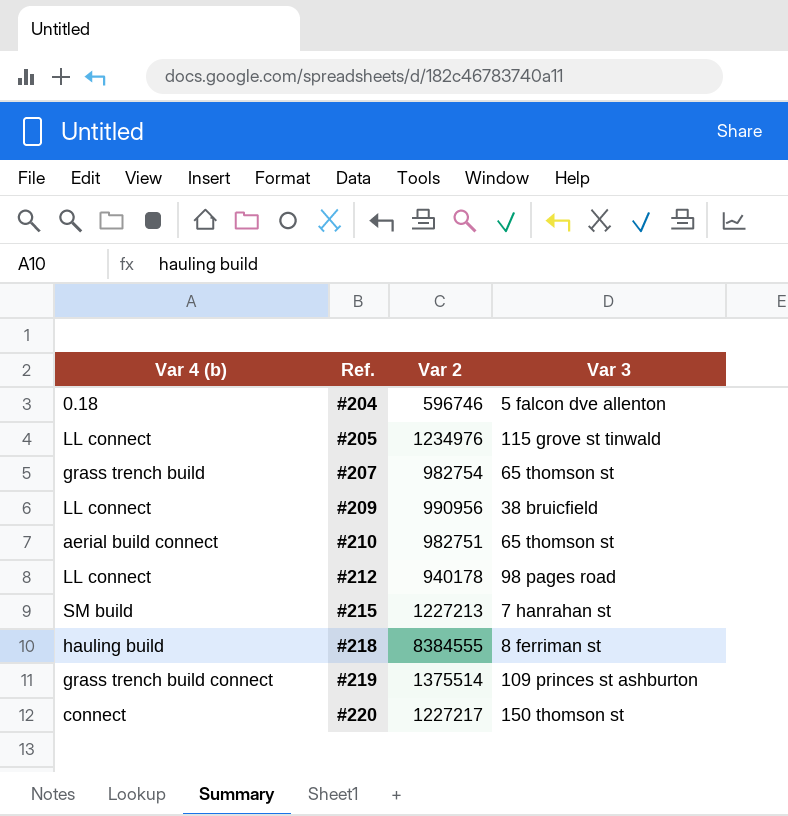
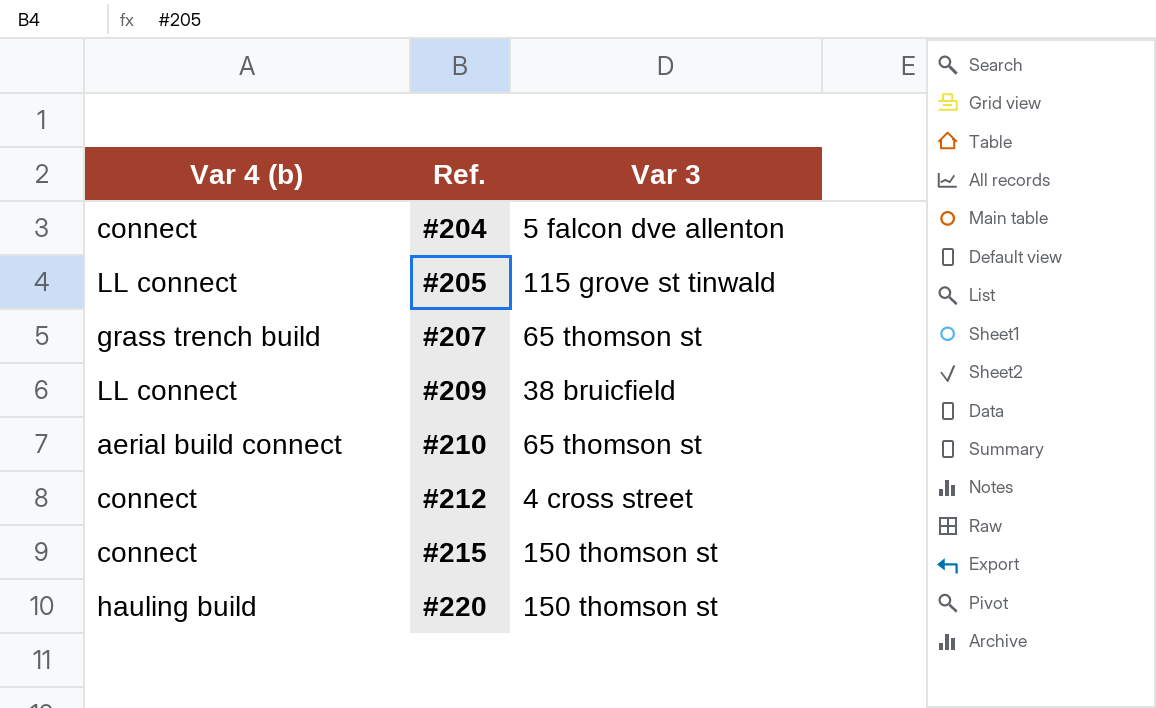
column Var 2 | position: 3 -> none
row #218: hauling build | 8384555 | 8 ferriman st -> none
row #219: grass trench build connect | 1375514 | 109 princes st ashburton -> none
#204 | Var 4 (b): 0.18 -> connect
#212 | Var 4 (b): LL connect -> connect
#212 | Var 3: 98 pages road -> 4 cross street
#215 | Var 4 (b): SM build -> connect
#215 | Var 3: 7 hanrahan st -> 150 thomson st
#220 | Var 4 (b): connect -> hauling build

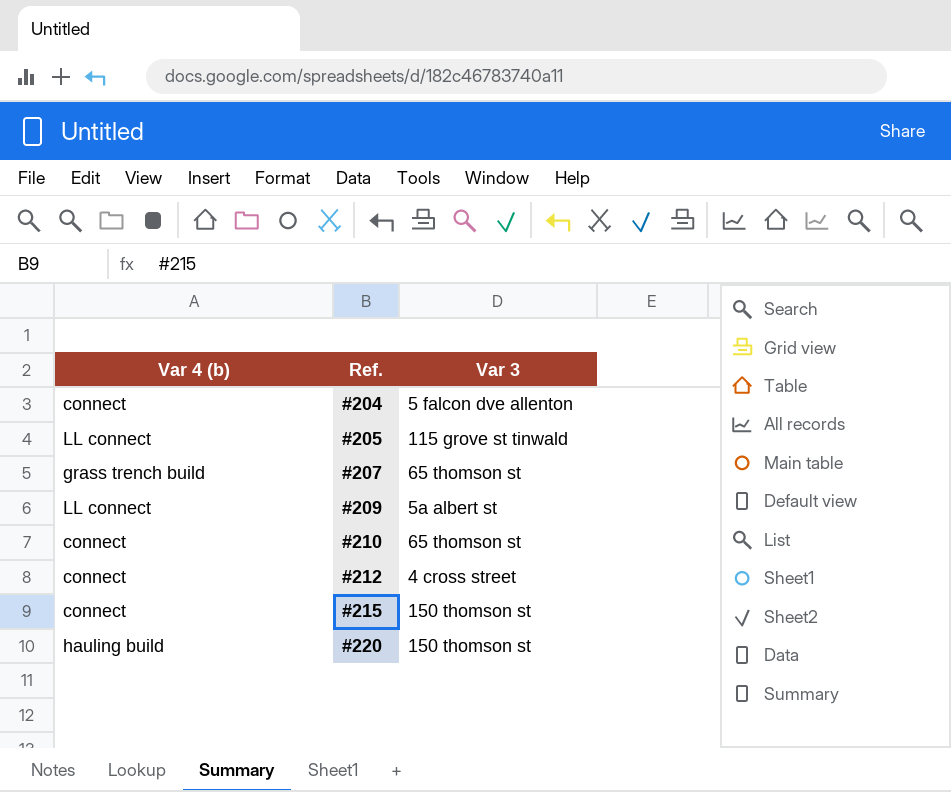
#209 | Var 3: 38 bruicfield -> 5a albert st
#210 | Var 4 (b): aerial build connect -> connect

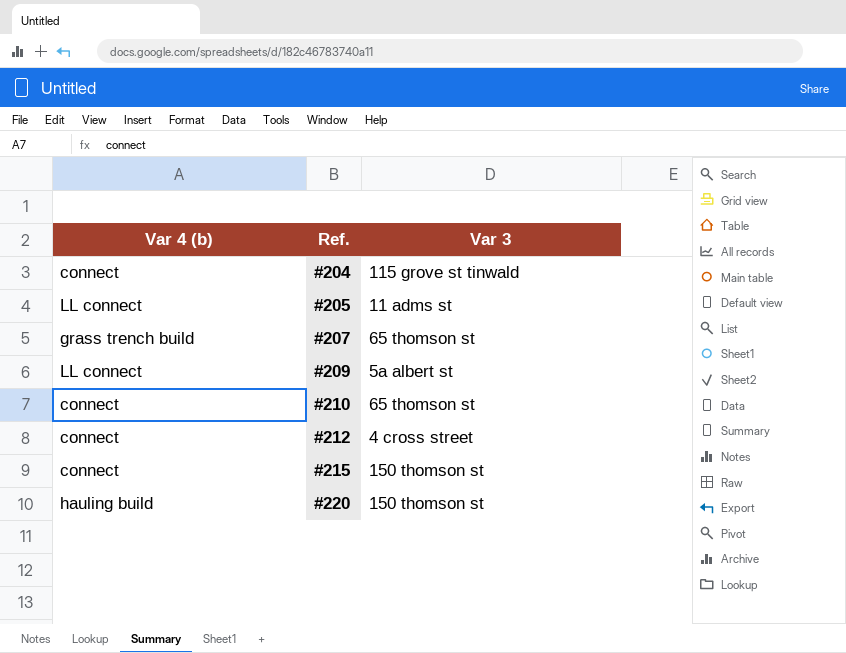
#204 | Var 3: 5 falcon dve allenton -> 115 grove st tinwald
#205 | Var 3: 115 grove st tinwald -> 11 adms st

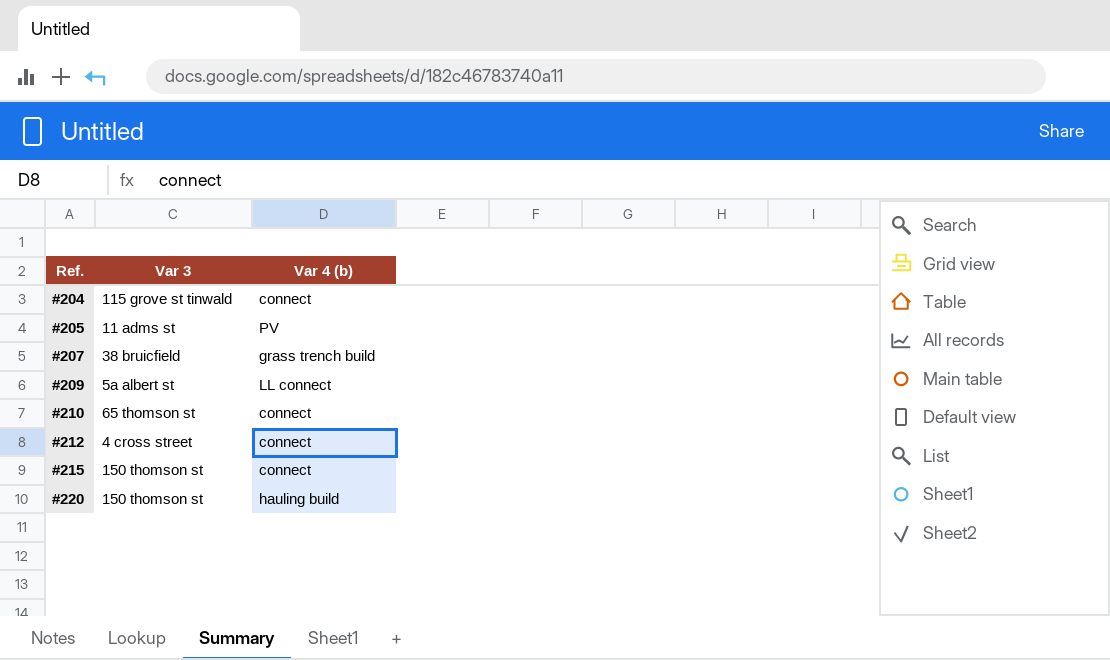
column Var 4 (b) | position: 1 -> 3
#205 | Var 4 (b): LL connect -> PV
#207 | Var 3: 65 thomson st -> 38 bruicfield

